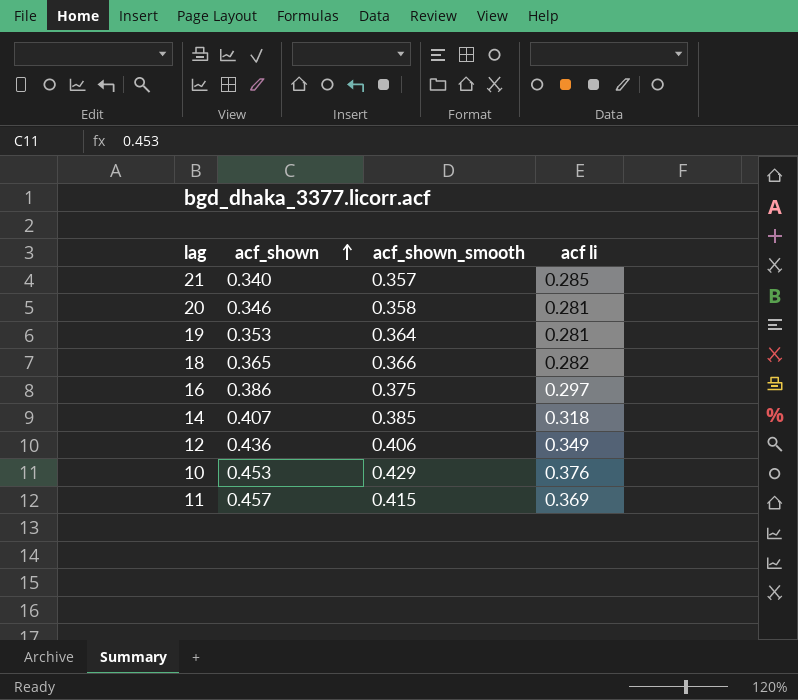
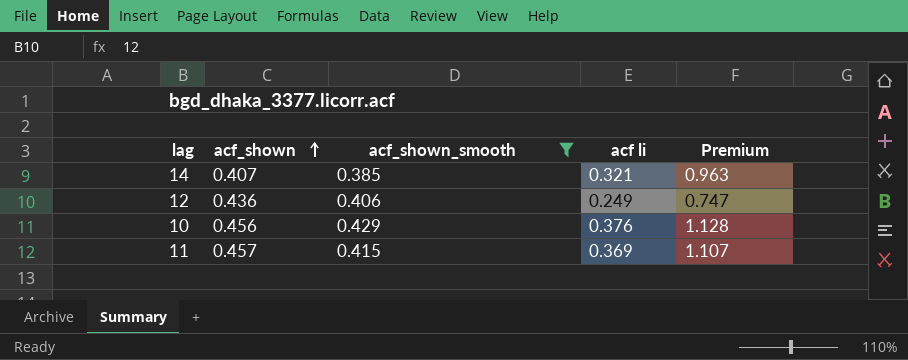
filter: none -> acf_shown_smooth >= 0.385
column Premium | formula: none -> [acf li] * 3
14 | acf li: 0.318 -> 0.321
12 | acf li: 0.349 -> 0.249
10 | acf_shown: 0.453 -> 0.456

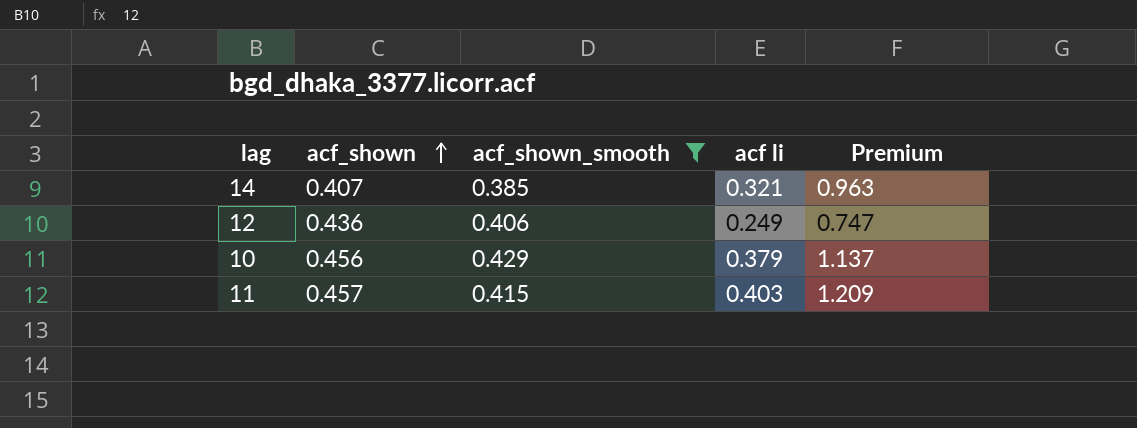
10 | acf li: 0.376 -> 0.379
10 | Premium: 1.128 -> 1.137
11 | acf li: 0.369 -> 0.403
11 | Premium: 1.107 -> 1.209

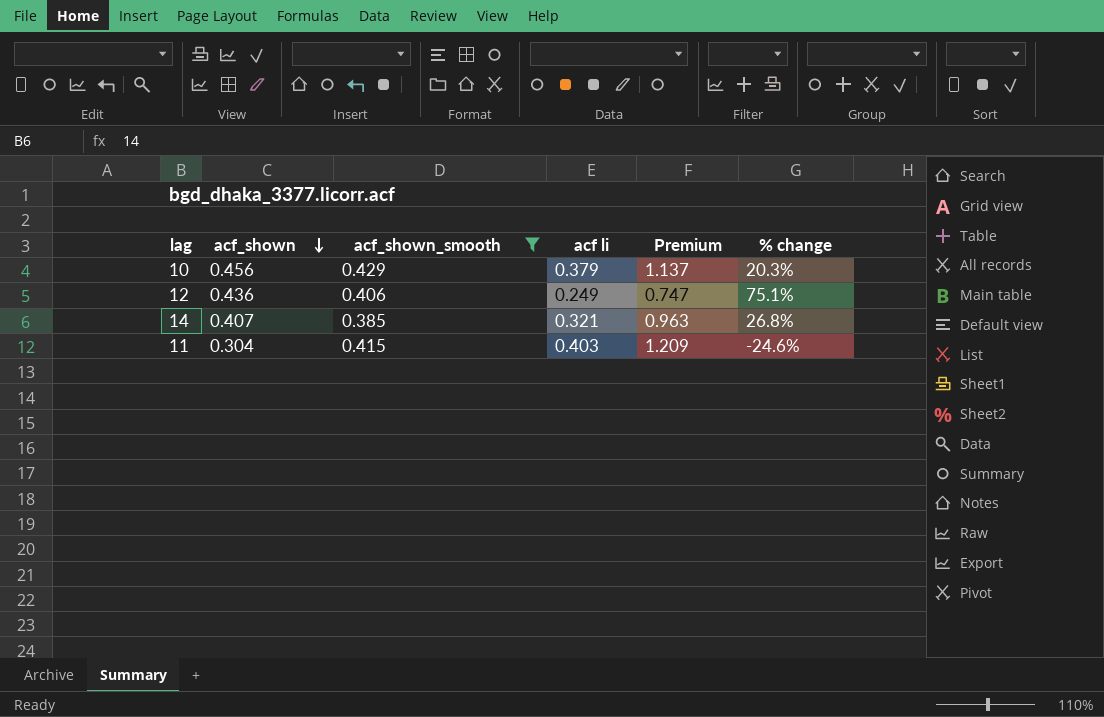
row order: acf_shown ascending -> acf_shown descending
column % change | formula: none -> ([acf_shown] - [acf li]) / [acf li]
11 | acf_shown: 0.457 -> 0.304

